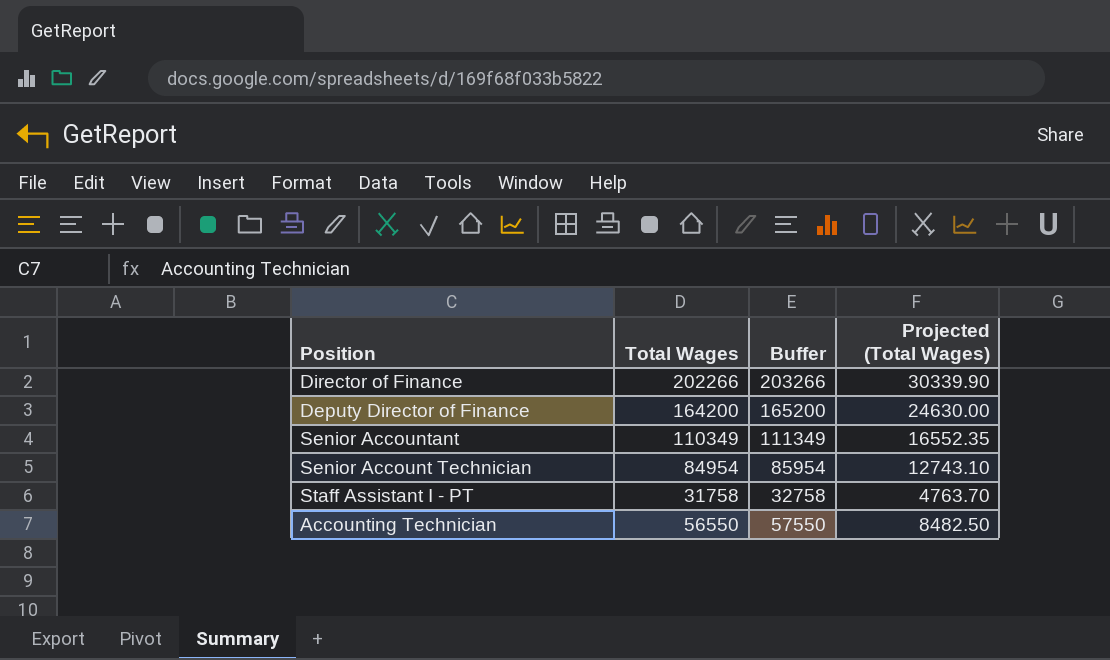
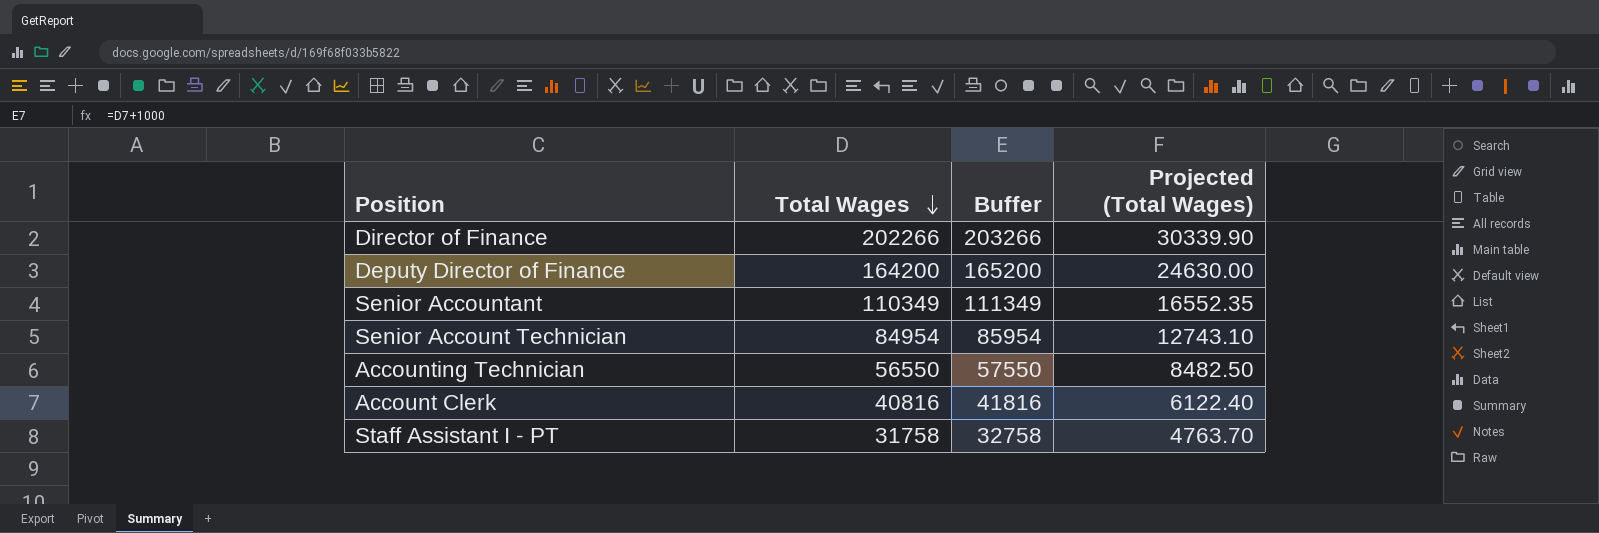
row order: none -> Total Wages descending
row Account Clerk: none -> 40816 | 41816 | 6122.40

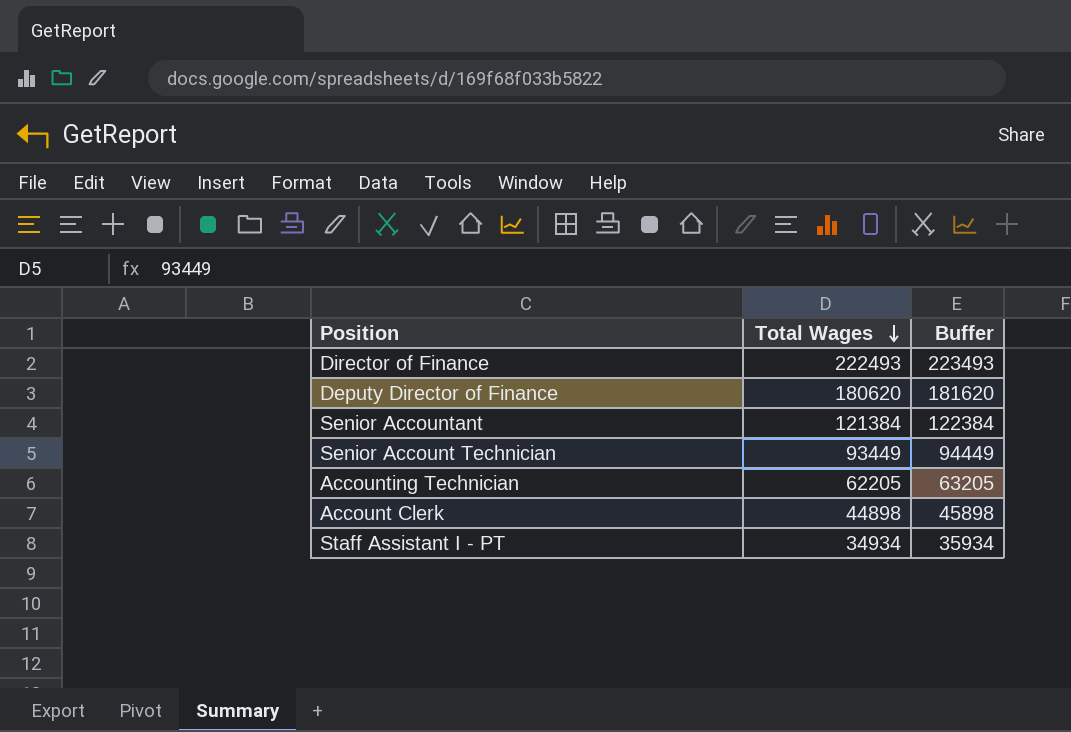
column Projected (Total Wages) | formula: [Total Wages] * 0.15 -> none
Director of Finance | Total Wages: 202266 -> 222493
Director of Finance | Buffer: 203266 -> 223493
Deputy Director of Finance | Total Wages: 164200 -> 180620
Deputy Director of Finance | Buffer: 165200 -> 181620
Senior Accountant | Total Wages: 110349 -> 121384
Senior Accountant | Buffer: 111349 -> 122384
Senior Account Technician | Total Wages: 84954 -> 93449
Senior Account Technician | Buffer: 85954 -> 94449
Accounting Technician | Total Wages: 56550 -> 62205
Accounting Technician | Buffer: 57550 -> 63205
Account Clerk | Total Wages: 40816 -> 44898
Account Clerk | Buffer: 41816 -> 45898
Staff Assistant I - PT | Total Wages: 31758 -> 34934
Staff Assistant I - PT | Buffer: 32758 -> 35934

